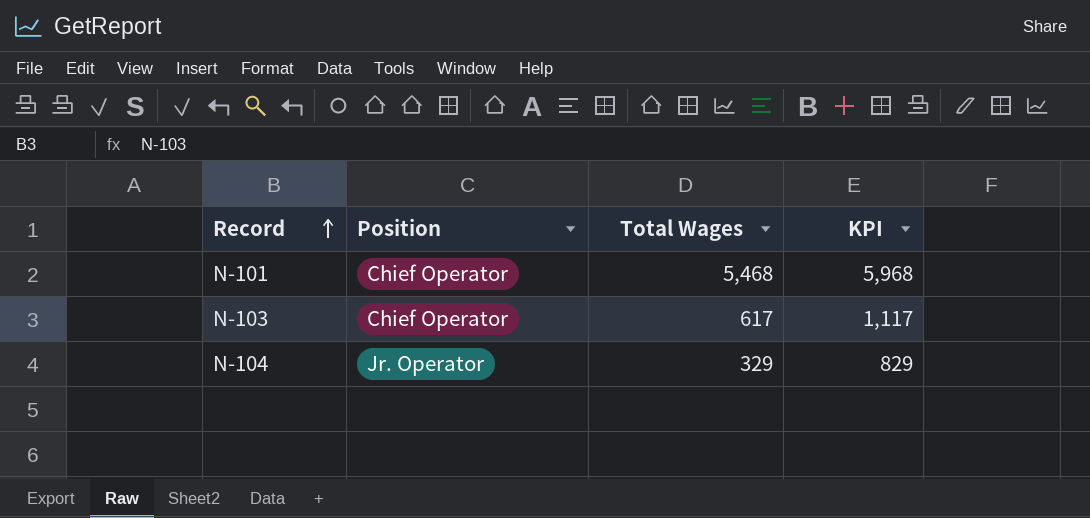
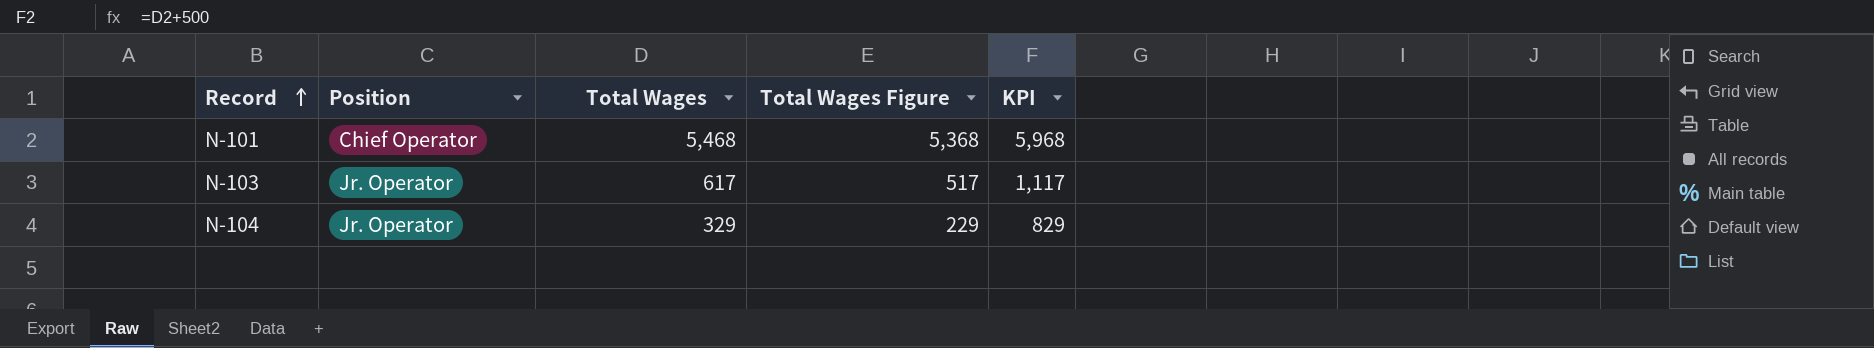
column Total Wages Figure | formula: none -> [Total Wages] - 100
N-103 | Position: Chief Operator -> Jr. Operator

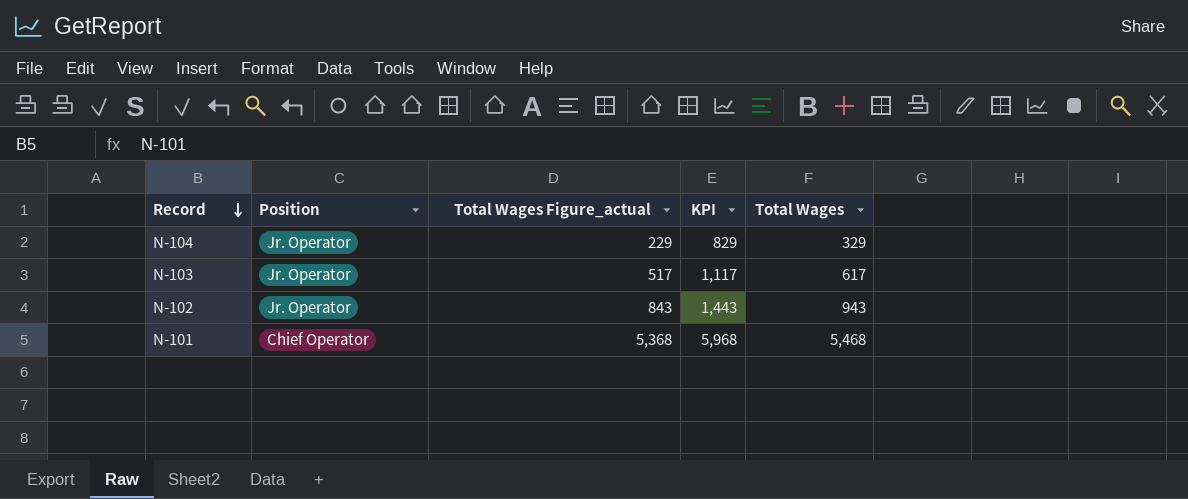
row order: Record ascending -> Record descending
column name: Total Wages Figure -> Total Wages Figure_actual
column Total Wages | position: 3 -> 5
row N-102: none -> Jr. Operator | 843 | 1,443 | 943

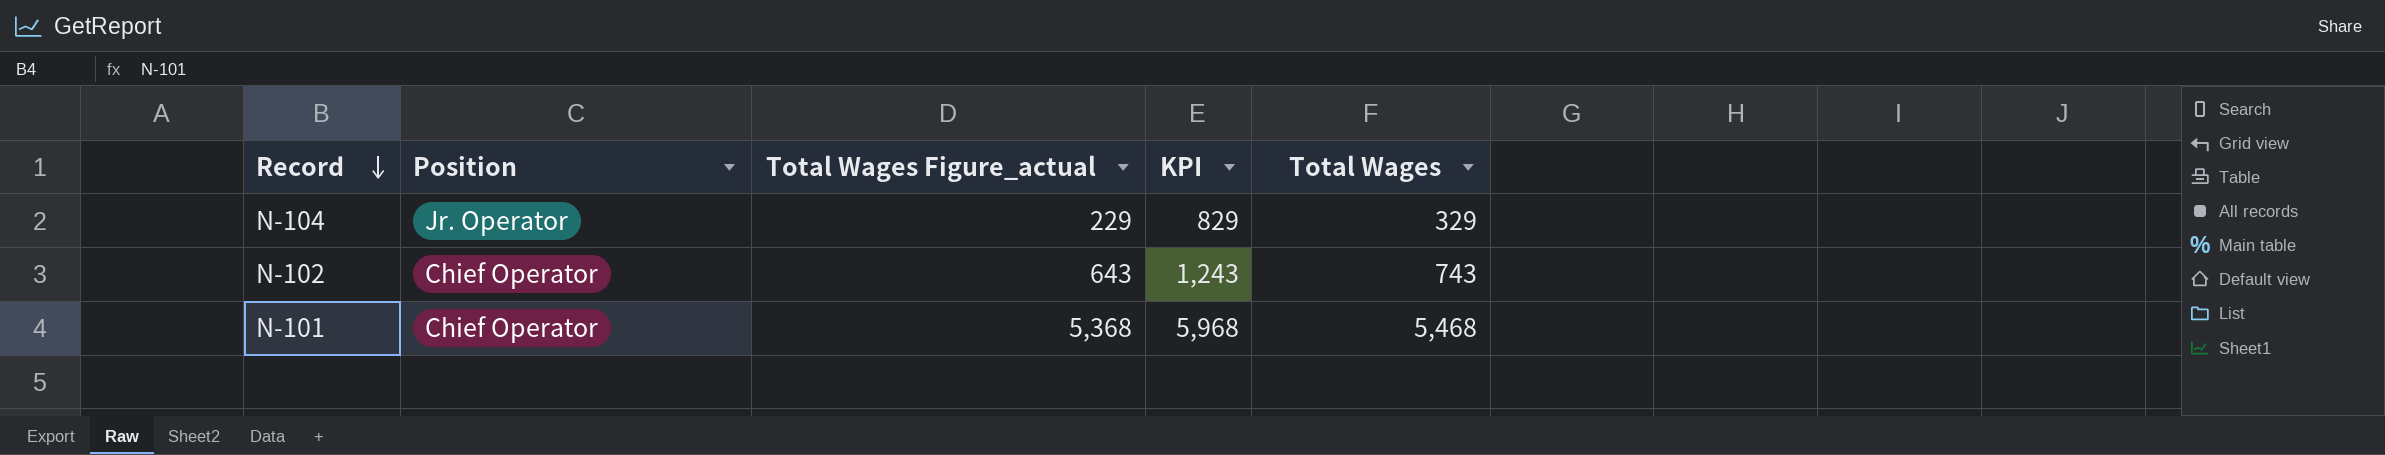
row N-103: Jr. Operator | 517 | 1,117 | 617 -> none
N-102 | Position: Jr. Operator -> Chief Operator
N-102 | Total Wages Figure_actual: 843 -> 643
N-102 | KPI: 1,443 -> 1,243
N-102 | Total Wages: 943 -> 743

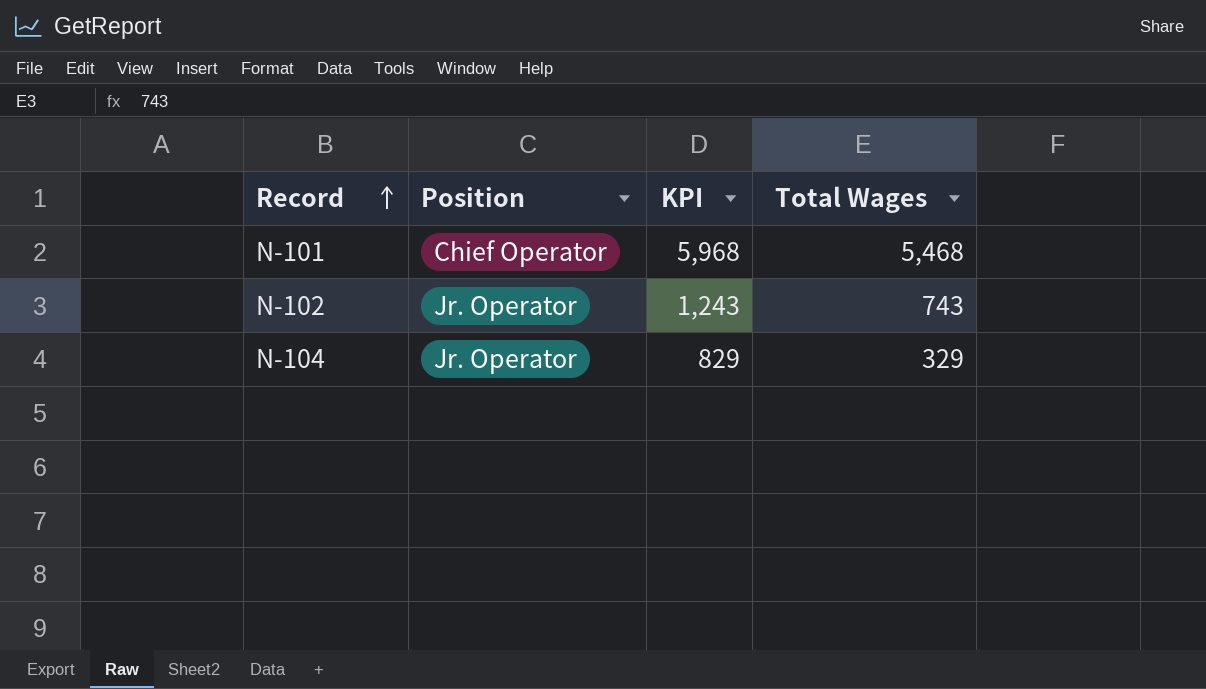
row order: Record descending -> Record ascending
column Total Wages Figure_actual | formula: [Total Wages] - 100 -> none
N-102 | Position: Chief Operator -> Jr. Operator

